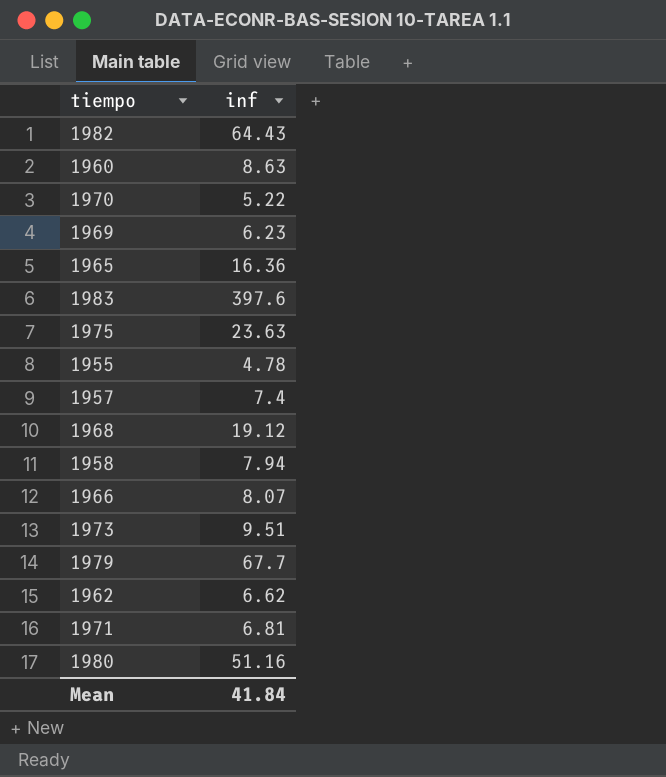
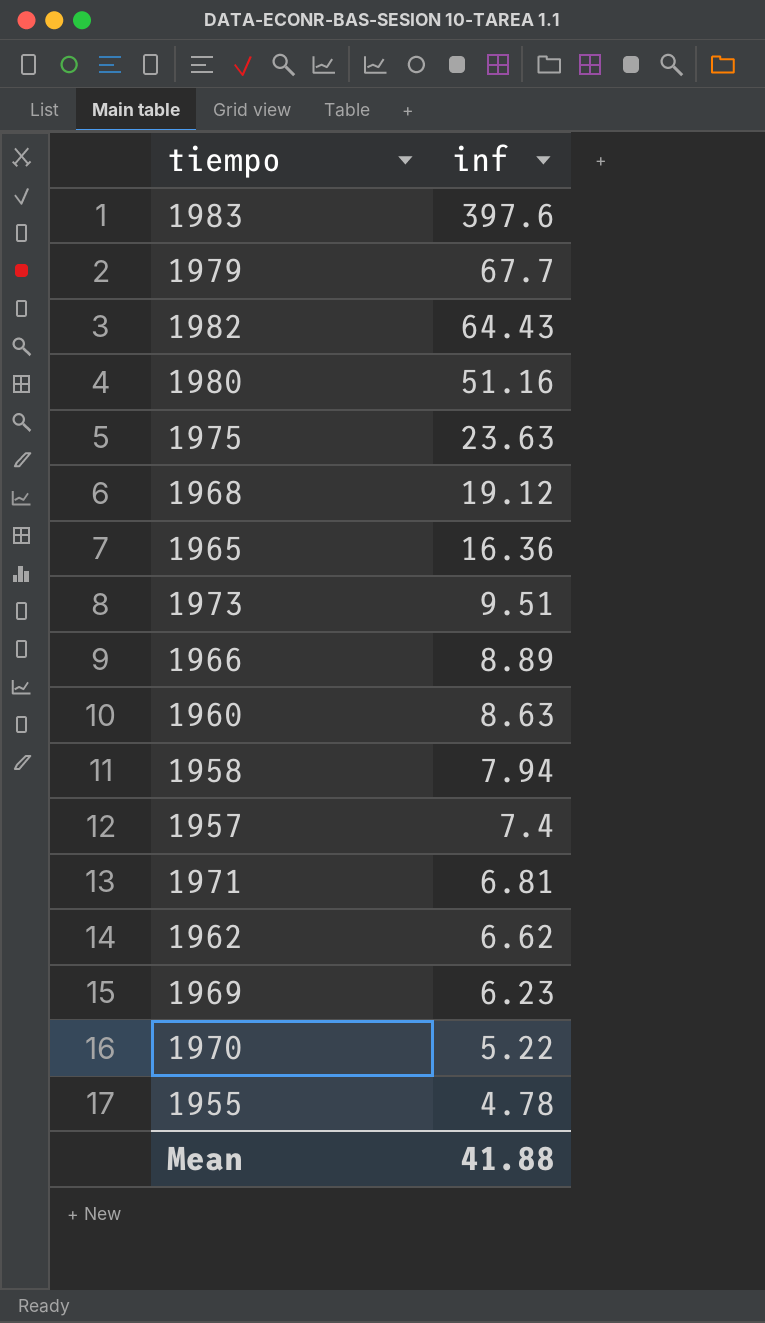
row order: none -> inf descending
1966 | inf: 8.07 -> 8.89
Mean | inf: 41.84 -> 41.88

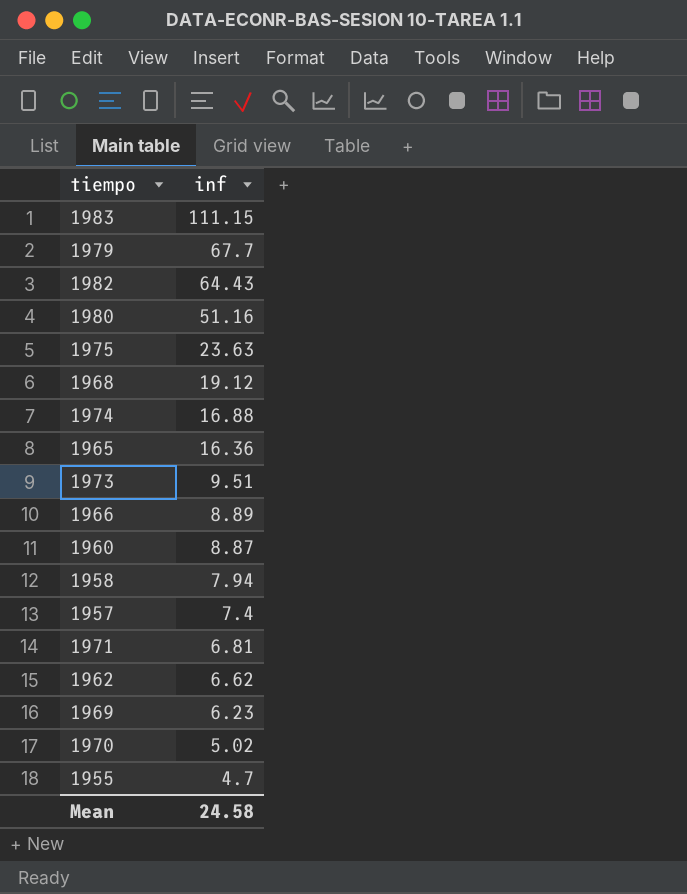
1983 | inf: 397.6 -> 111.15
row 1974: none -> 16.88
1960 | inf: 8.63 -> 8.87
1970 | inf: 5.22 -> 5.02
1955 | inf: 4.78 -> 4.7
Mean | inf: 41.88 -> 24.58

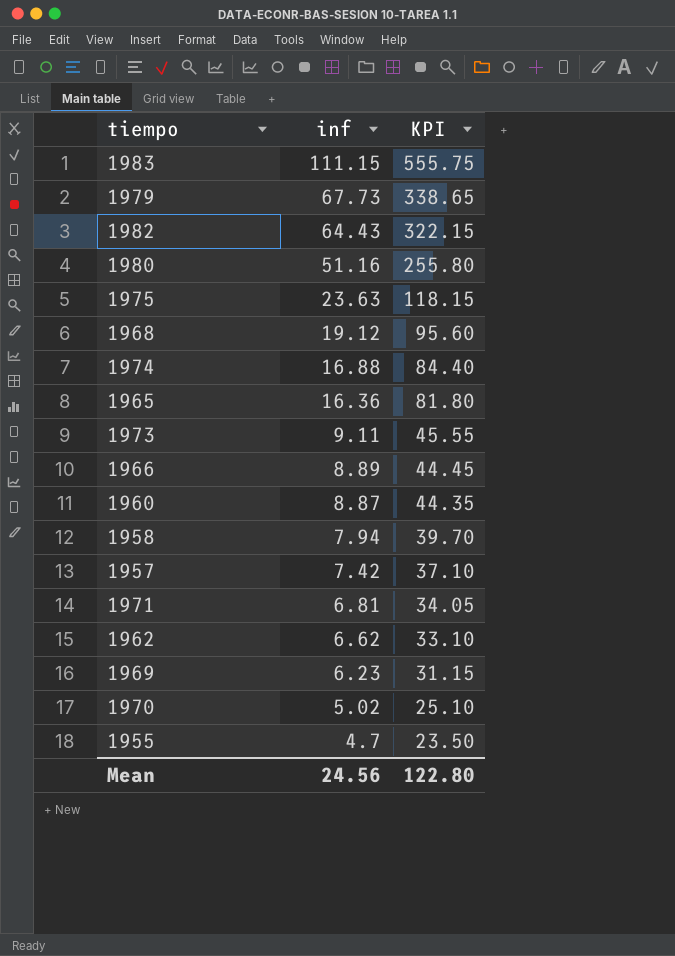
column KPI | formula: none -> [inf] * 5
1979 | inf: 67.7 -> 67.73
1973 | inf: 9.51 -> 9.11
1957 | inf: 7.4 -> 7.42
Mean | inf: 24.58 -> 24.56

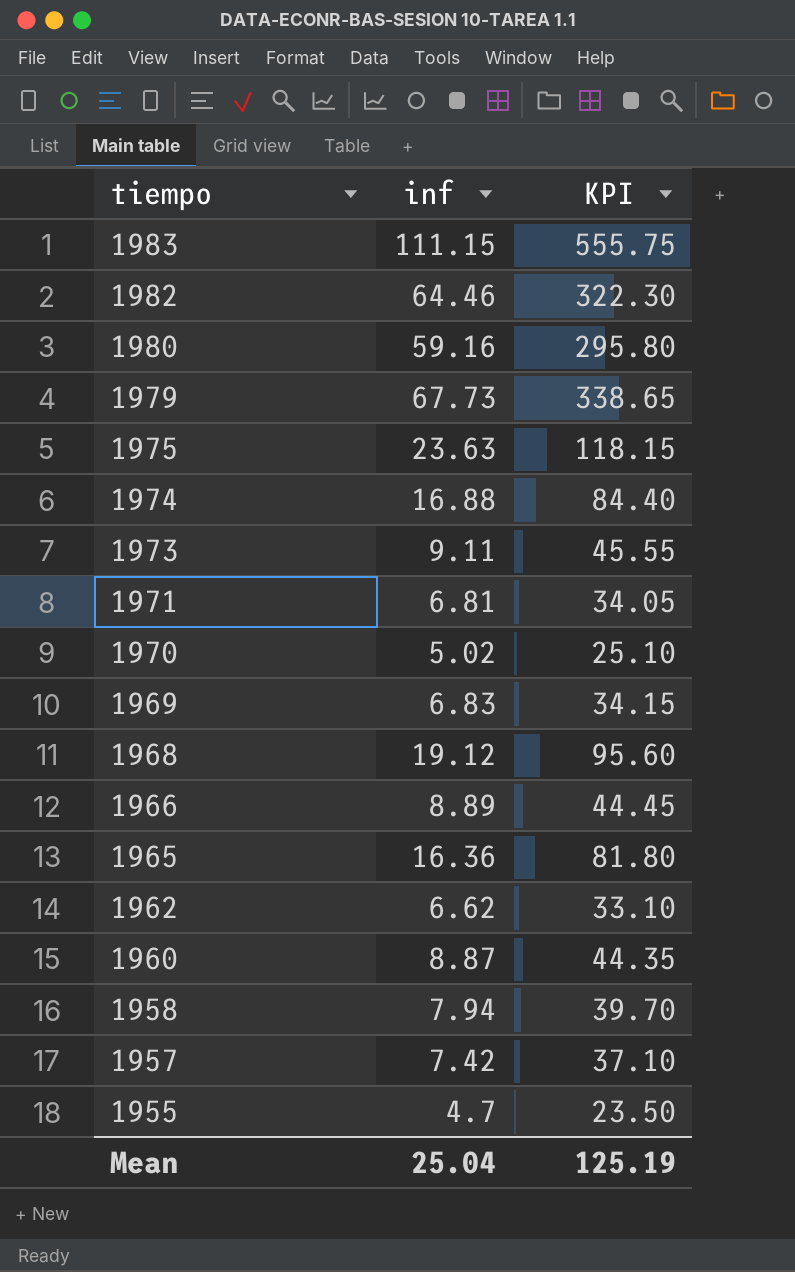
row order: inf descending -> tiempo descending
1982 | inf: 64.43 -> 64.46
1982 | KPI: 322.15 -> 322.30
1980 | inf: 51.16 -> 59.16
1980 | KPI: 255.80 -> 295.80
1969 | inf: 6.23 -> 6.83
1969 | KPI: 31.15 -> 34.15
Mean | inf: 24.56 -> 25.04
Mean | KPI: 122.80 -> 125.19

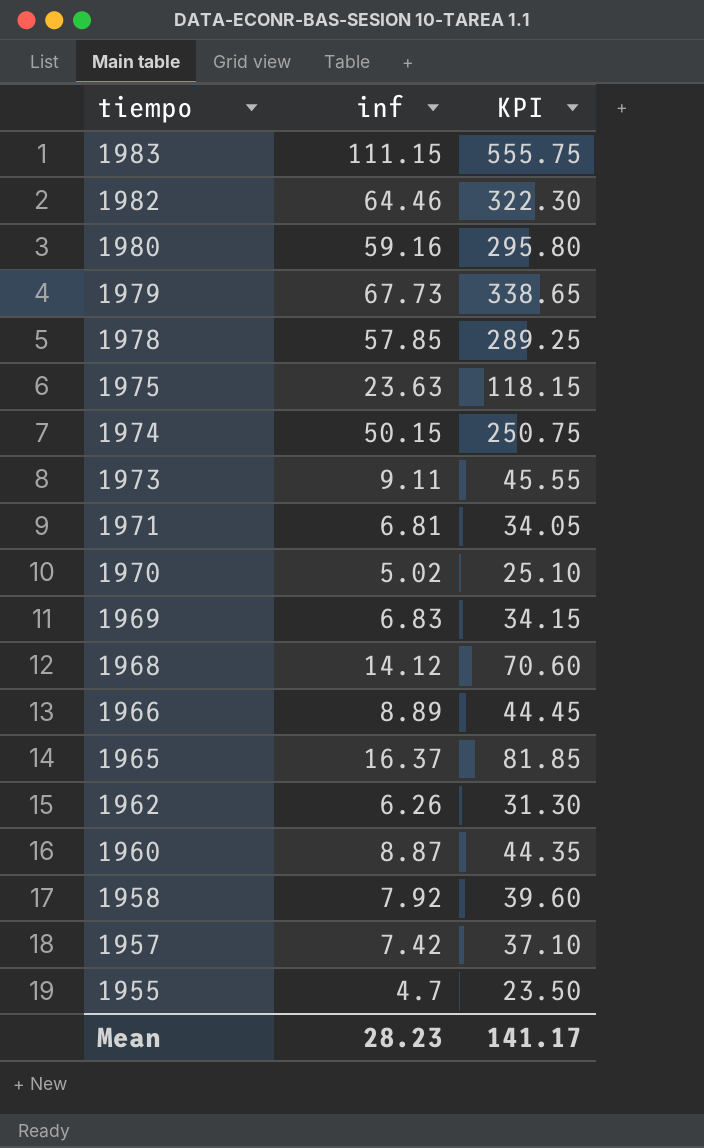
row 1978: none -> 57.85 | 289.25
1974 | inf: 16.88 -> 50.15
1974 | KPI: 84.40 -> 250.75
1968 | inf: 19.12 -> 14.12
1968 | KPI: 95.60 -> 70.60
1965 | inf: 16.36 -> 16.37
1965 | KPI: 81.80 -> 81.85
1962 | inf: 6.62 -> 6.26
1962 | KPI: 33.10 -> 31.30
1958 | inf: 7.94 -> 7.92
1958 | KPI: 39.70 -> 39.60
Mean | inf: 25.04 -> 28.23
Mean | KPI: 125.19 -> 141.17

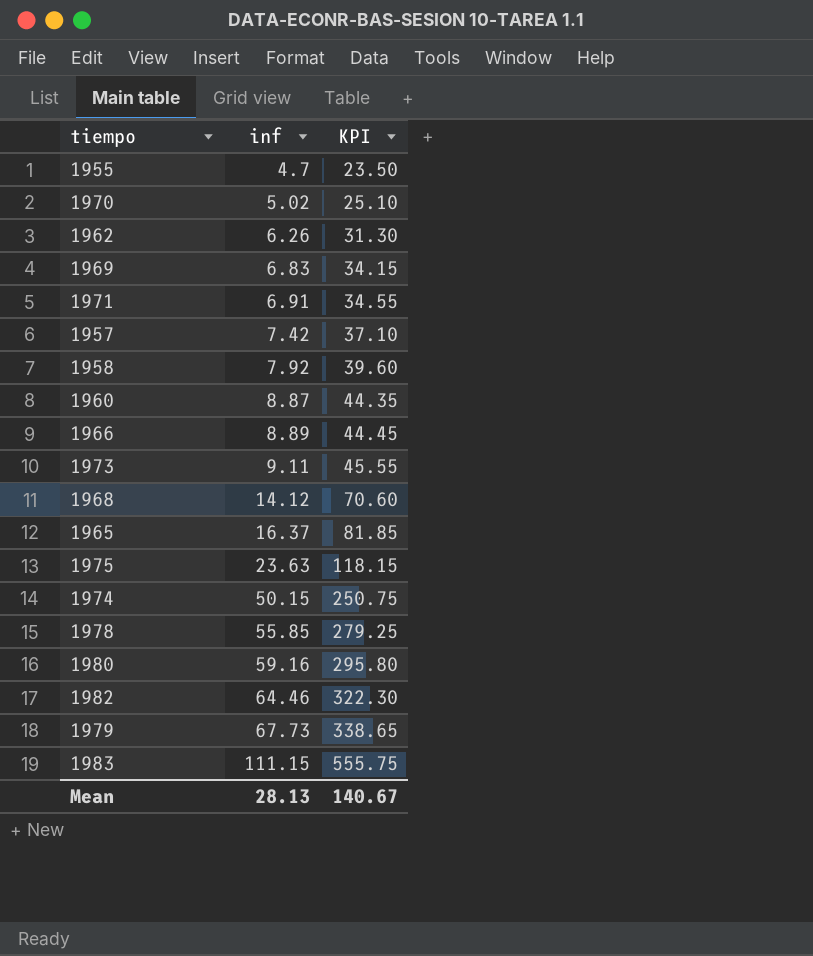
row order: tiempo descending -> inf ascending
1971 | inf: 6.81 -> 6.91
1971 | KPI: 34.05 -> 34.55
1978 | inf: 57.85 -> 55.85
1978 | KPI: 289.25 -> 279.25
Mean | inf: 28.23 -> 28.13
Mean | KPI: 141.17 -> 140.67

